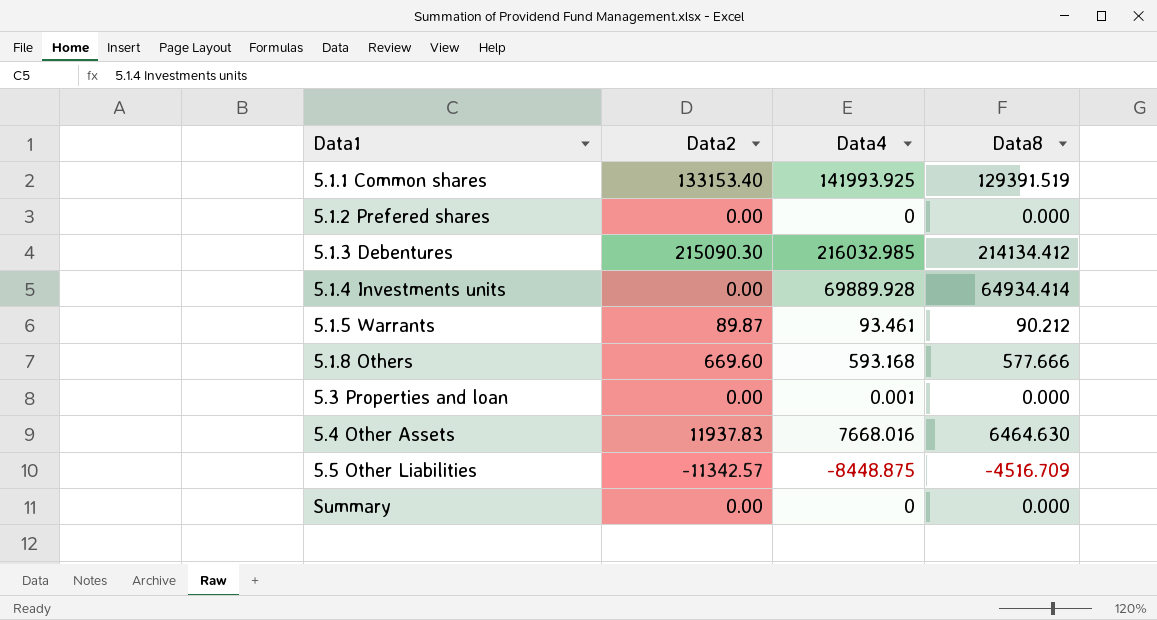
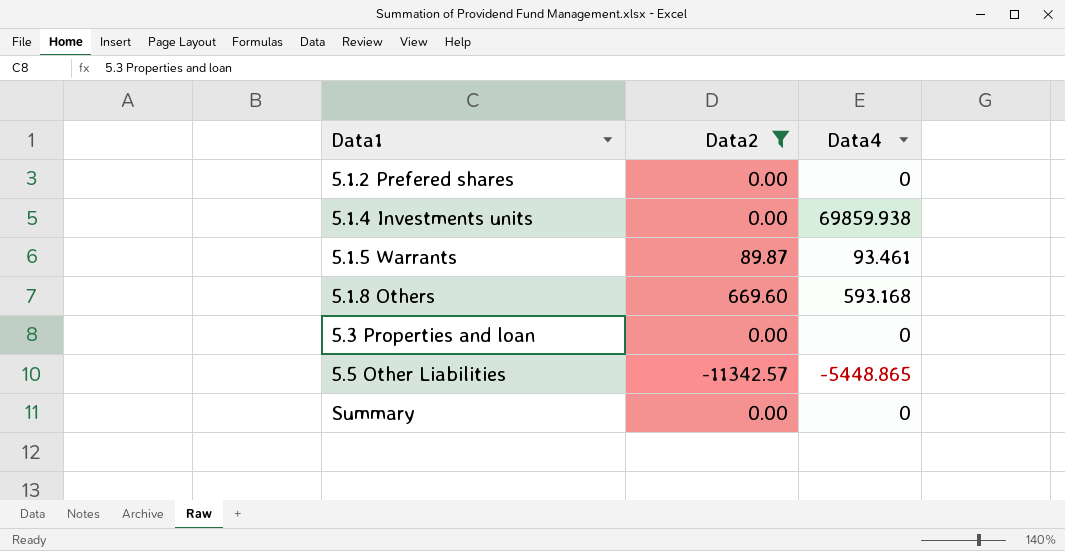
filter: none -> Data2 <= 669.60
column Data8 | position: 4 -> none
5.1.4 Investments units | Data4: 69889.928 -> 69859.938
5.3 Properties and loan | Data4: 0.001 -> 0
5.5 Other Liabilities | Data4: -8448.875 -> -5448.865

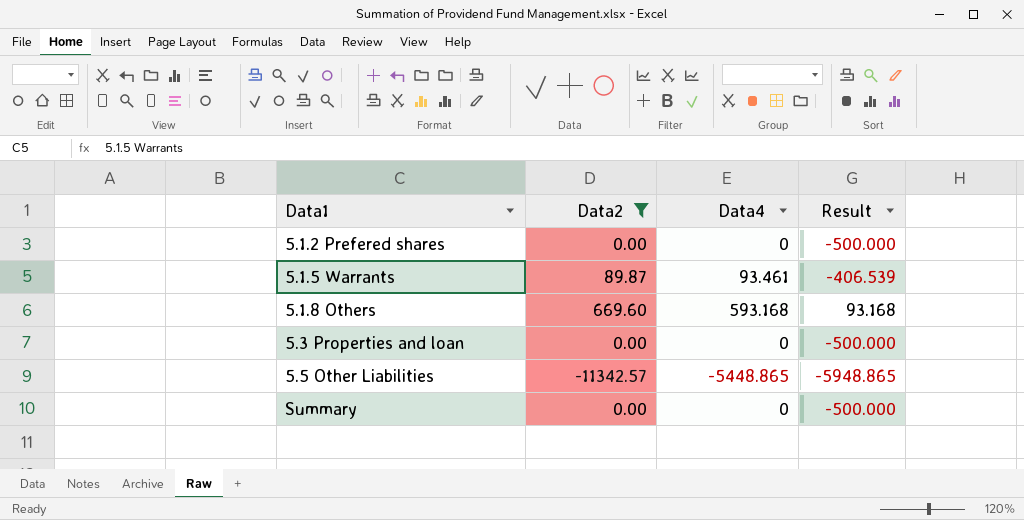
column Result | formula: none -> [Data4] - 500
row 5.1.4 Investments units: 0.00 | 69859.938 -> none

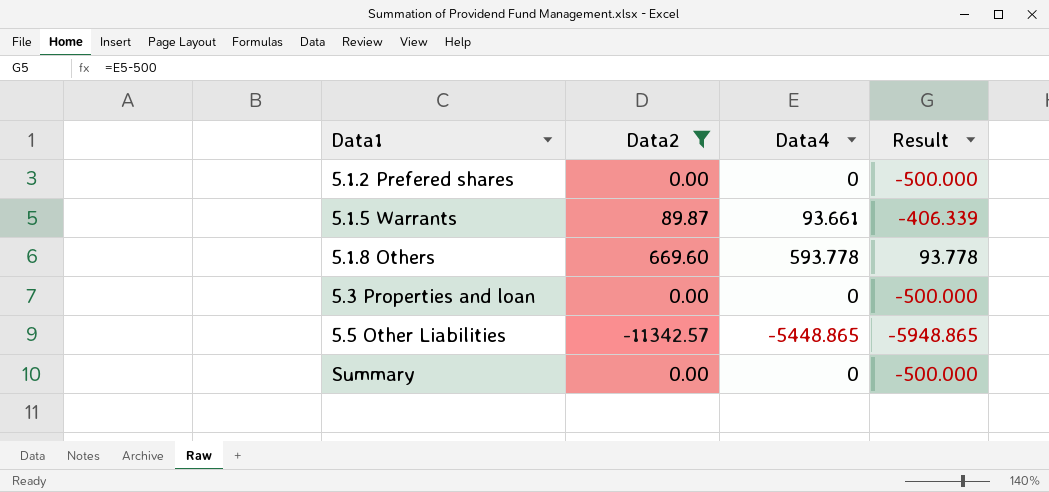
5.1.5 Warrants | Data4: 93.461 -> 93.661
5.1.5 Warrants | Result: -406.539 -> -406.339
5.1.8 Others | Data4: 593.168 -> 593.778
5.1.8 Others | Result: 93.168 -> 93.778

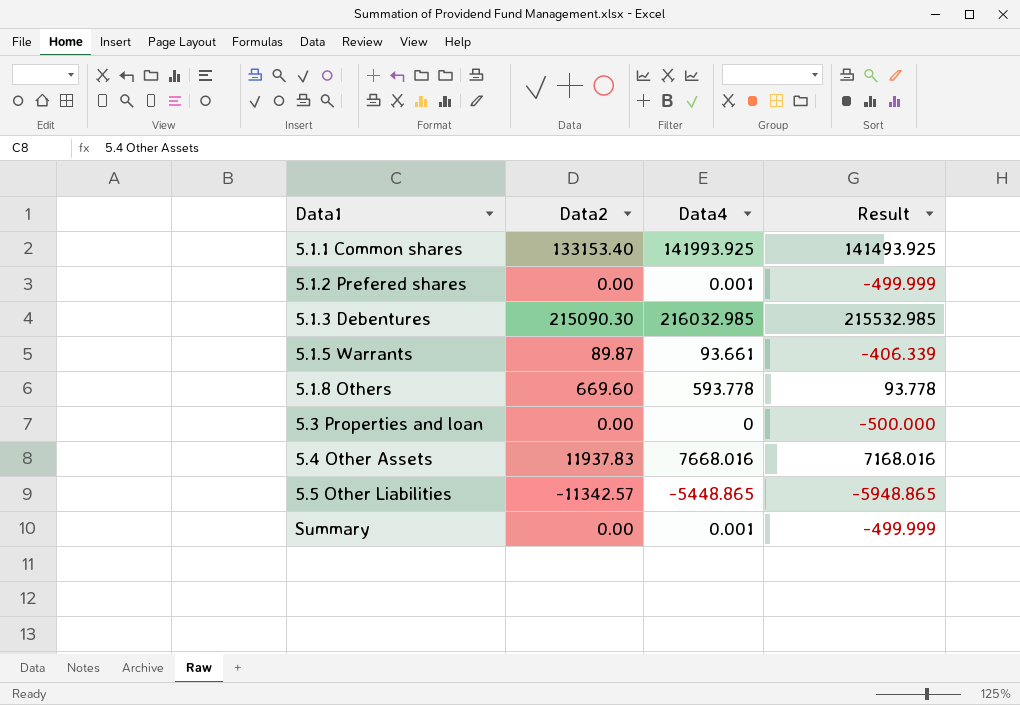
filter: Data2 <= 669.60 -> none
5.1.2 Prefered shares | Data4: 0 -> 0.001
5.1.2 Prefered shares | Result: -500.000 -> -499.999
Summary | Data4: 0 -> 0.001
Summary | Result: -500.000 -> -499.999

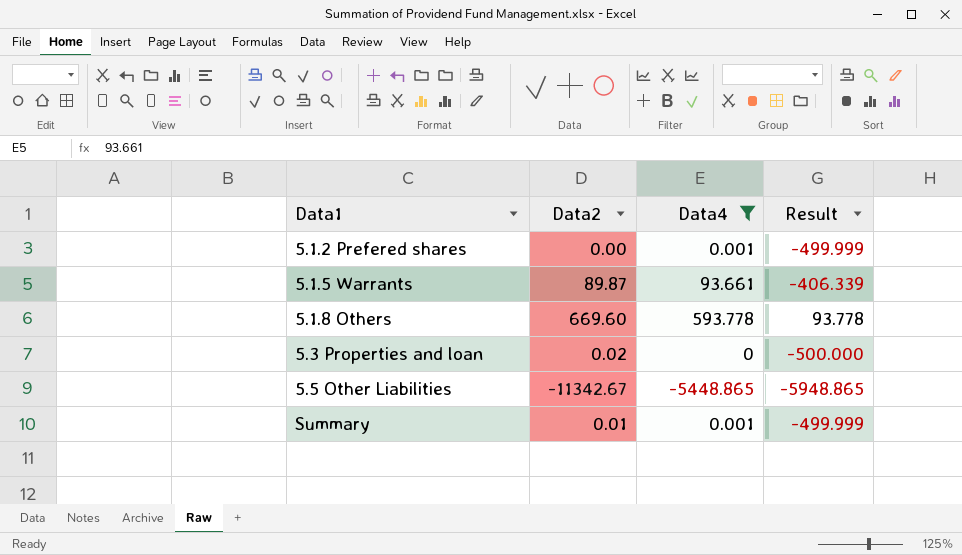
filter: none -> Data4 <= 593.778
5.3 Properties and loan | Data2: 0.00 -> 0.02
5.5 Other Liabilities | Data2: -11342.57 -> -11342.67
Summary | Data2: 0.00 -> 0.01

